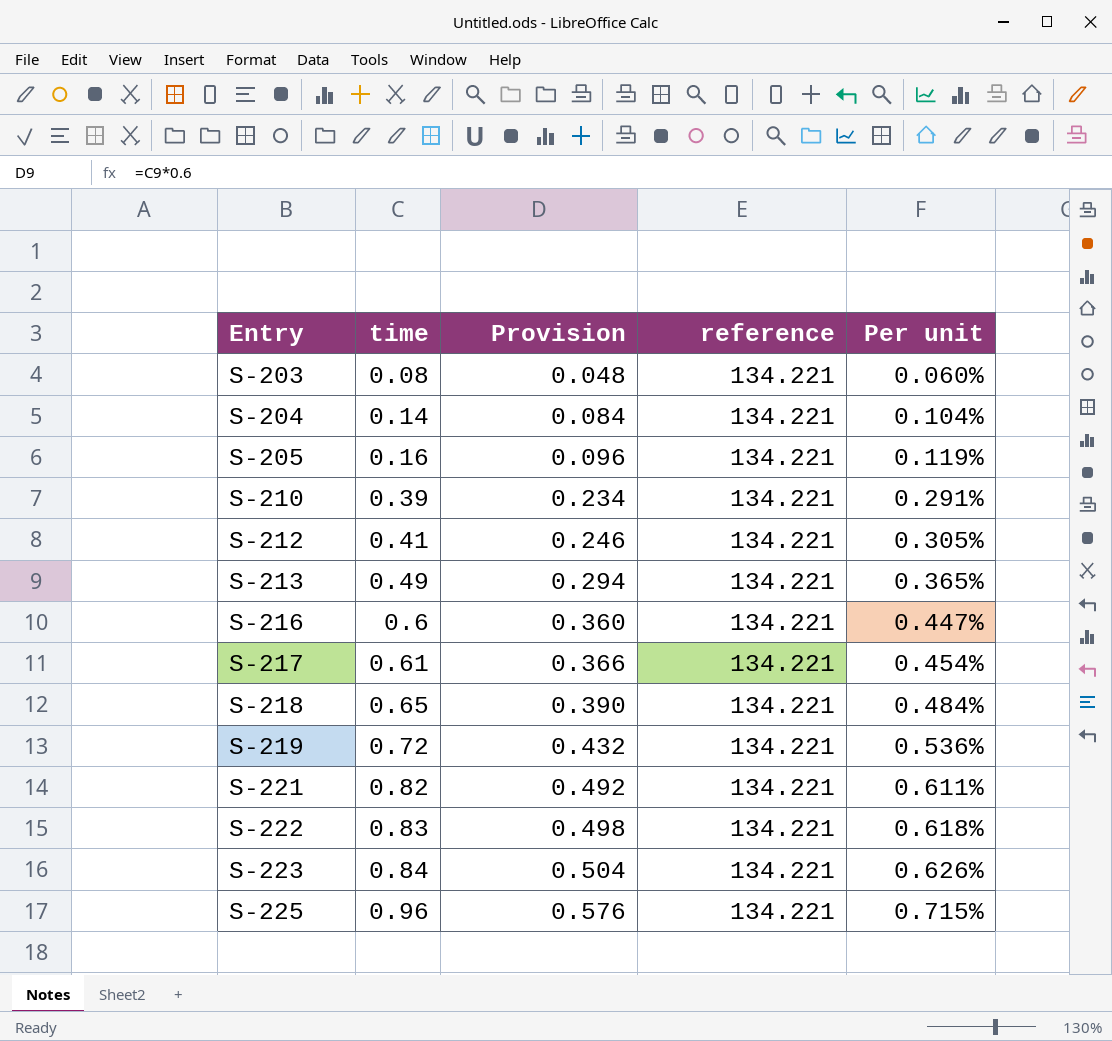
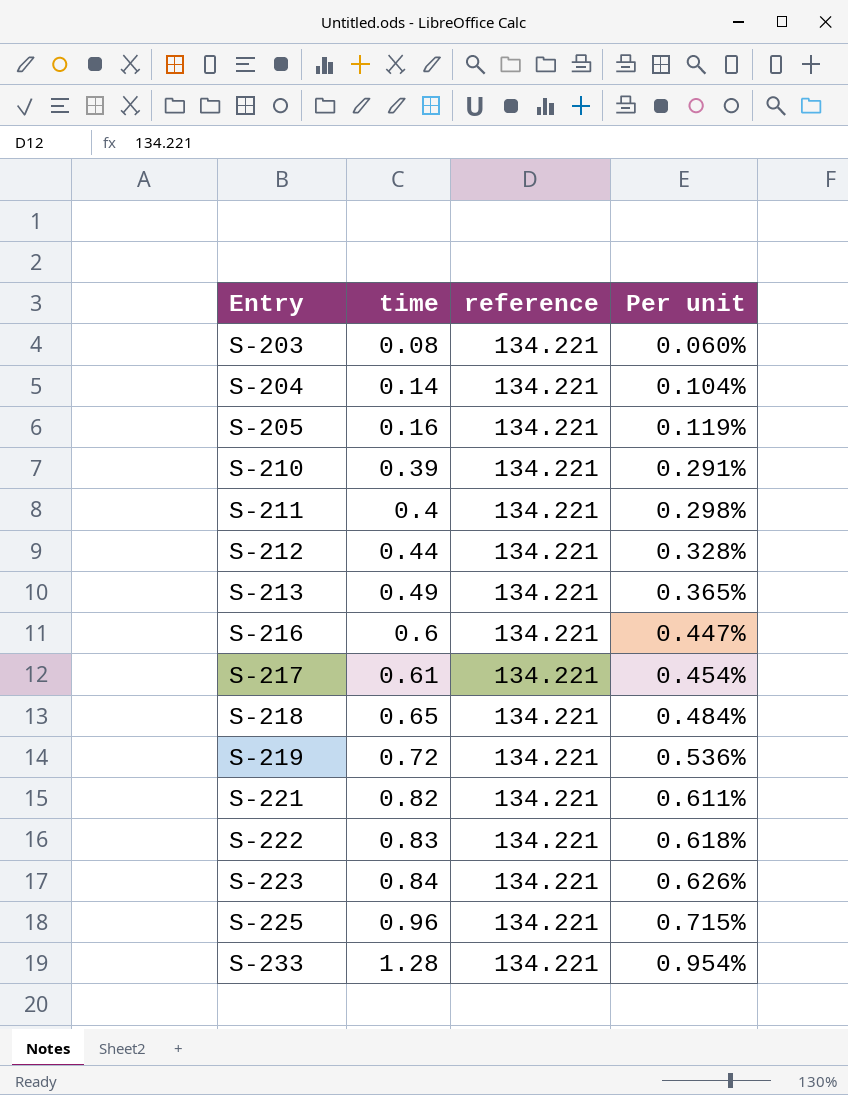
column Provision | formula: [time] * 0.6 -> none
row S-211: none -> 0.4 | 134.221 | 0.298%
S-212 | time: 0.41 -> 0.44
S-212 | Per unit: 0.305% -> 0.328%
row S-233: none -> 1.28 | 134.221 | 0.954%

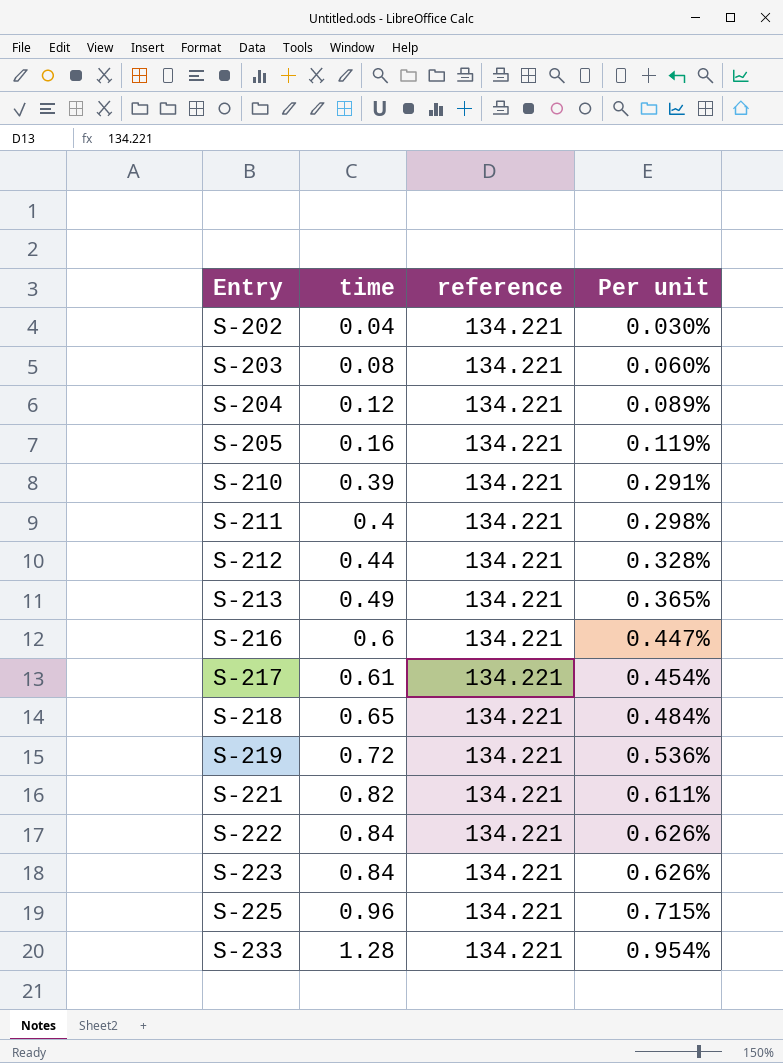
row S-202: none -> 0.04 | 134.221 | 0.030%
S-204 | time: 0.14 -> 0.12
S-204 | Per unit: 0.104% -> 0.089%
S-222 | time: 0.83 -> 0.84
S-222 | Per unit: 0.618% -> 0.626%

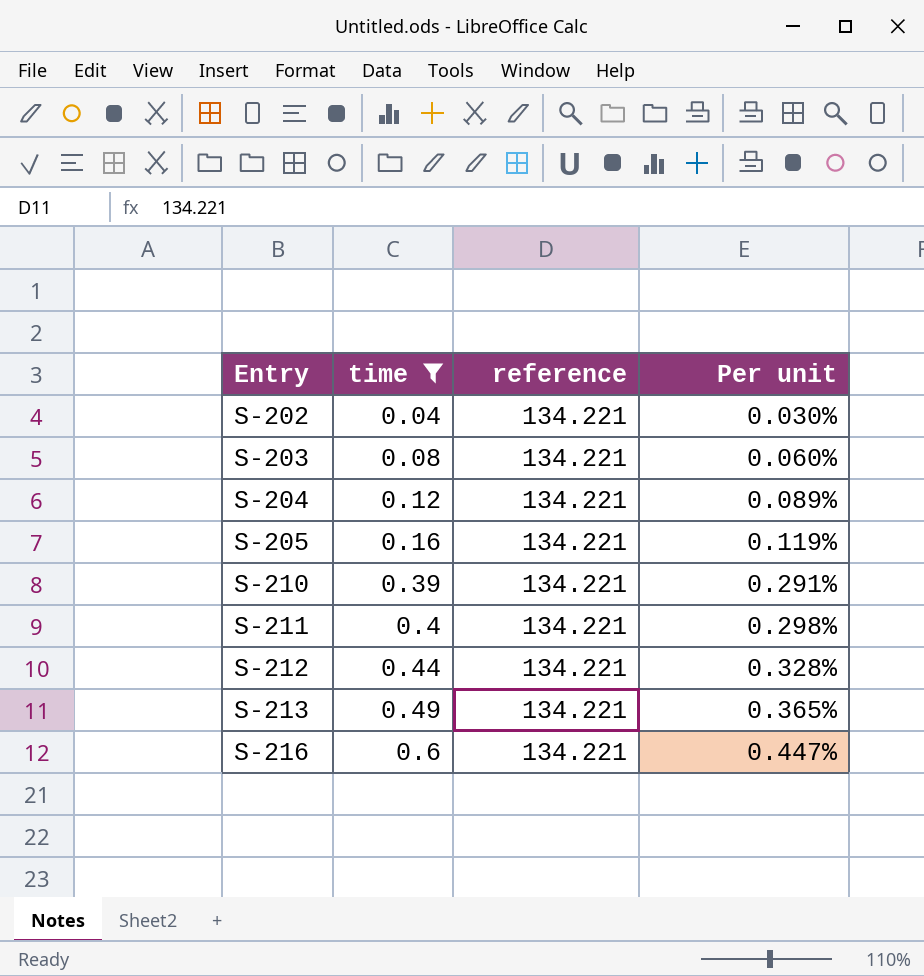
filter: none -> time <= 0.6

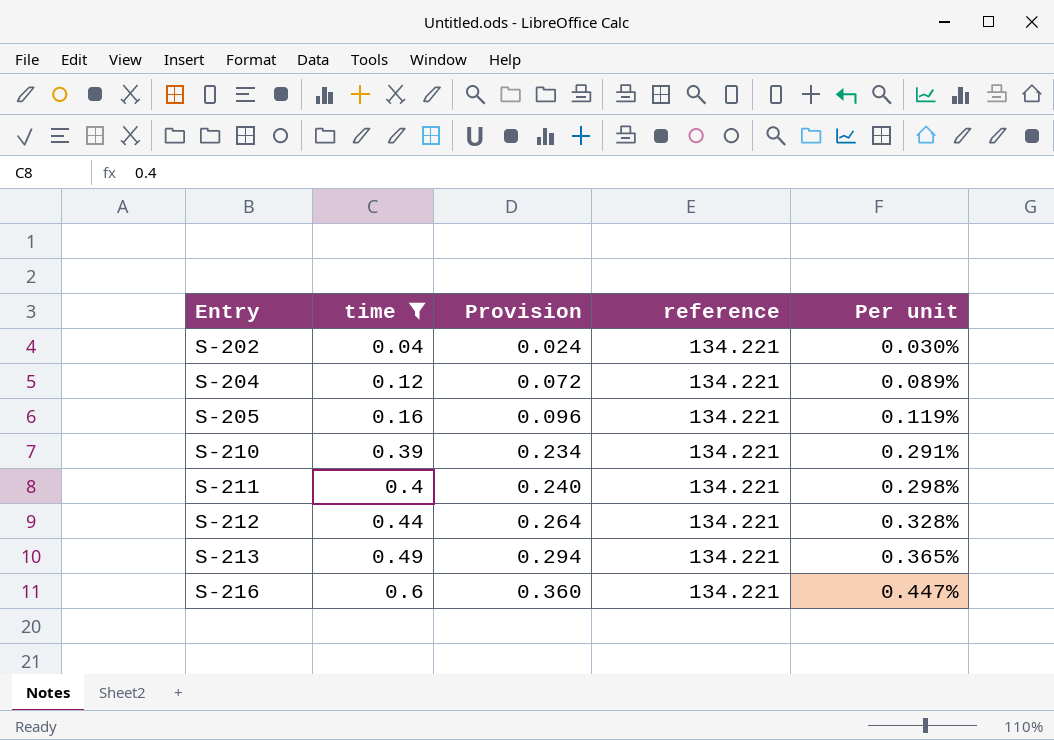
column Provision | formula: none -> [time] * 0.6
row S-203: 0.08 | 134.221 | 0.060% -> none

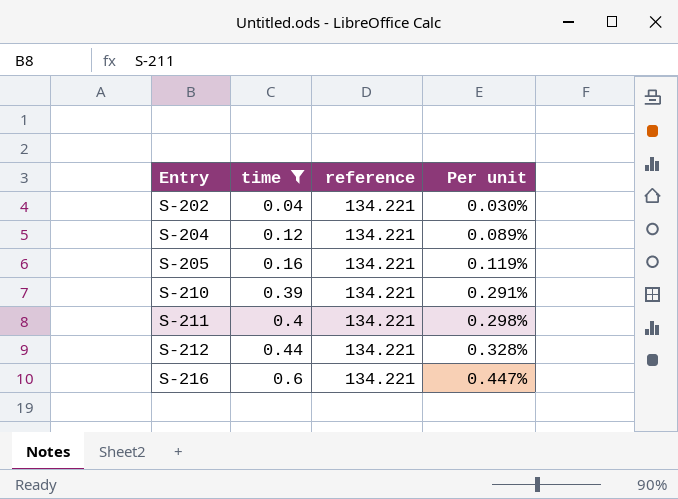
column Provision | formula: [time] * 0.6 -> none
row S-213: 0.49 | 0.294 | 134.221 | 0.365% -> none

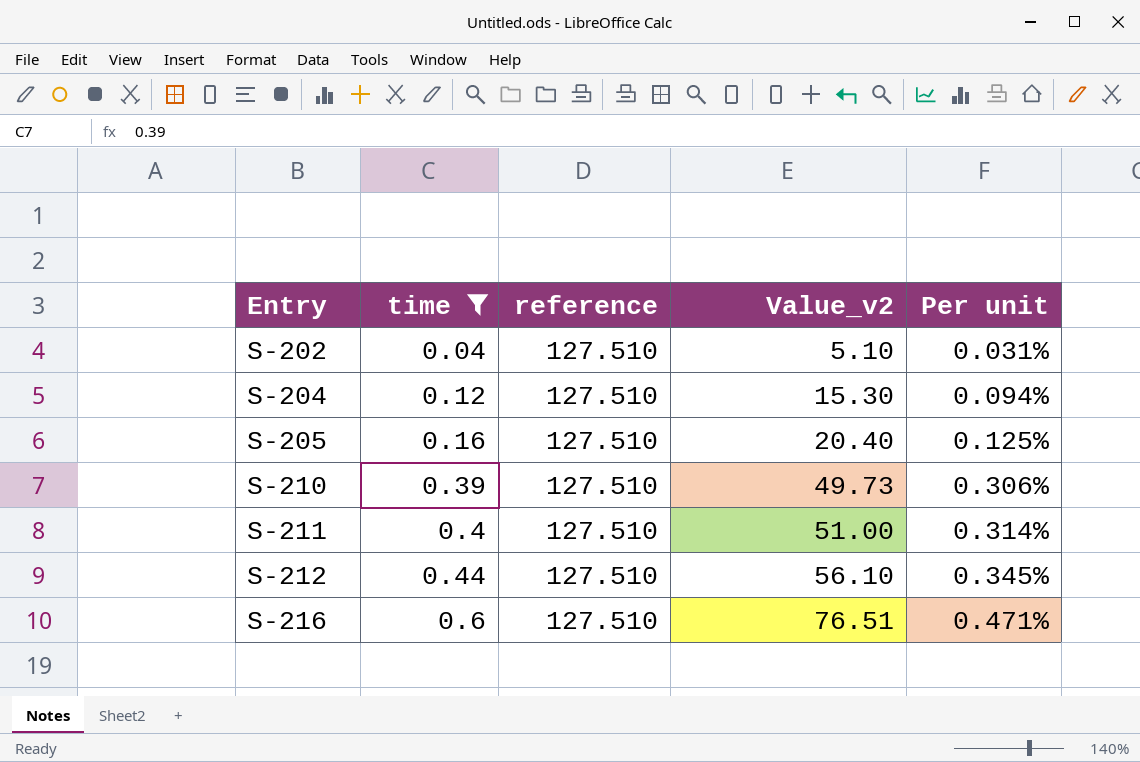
column Value_v2 | formula: none -> [time] * [reference]
S-202 | reference: 134.221 -> 127.510
S-202 | Per unit: 0.030% -> 0.031%
S-204 | reference: 134.221 -> 127.510
S-204 | Per unit: 0.089% -> 0.094%
S-205 | reference: 134.221 -> 127.510
S-205 | Per unit: 0.119% -> 0.125%
S-210 | reference: 134.221 -> 127.510
S-210 | Per unit: 0.291% -> 0.306%
S-211 | reference: 134.221 -> 127.510
S-211 | Per unit: 0.298% -> 0.314%
S-212 | reference: 134.221 -> 127.510
S-212 | Per unit: 0.328% -> 0.345%
S-216 | reference: 134.221 -> 127.510
S-216 | Per unit: 0.447% -> 0.471%

